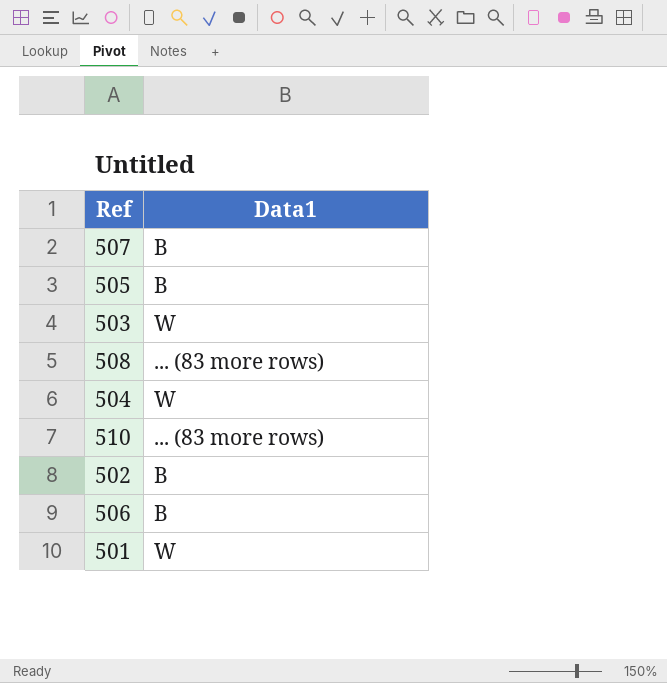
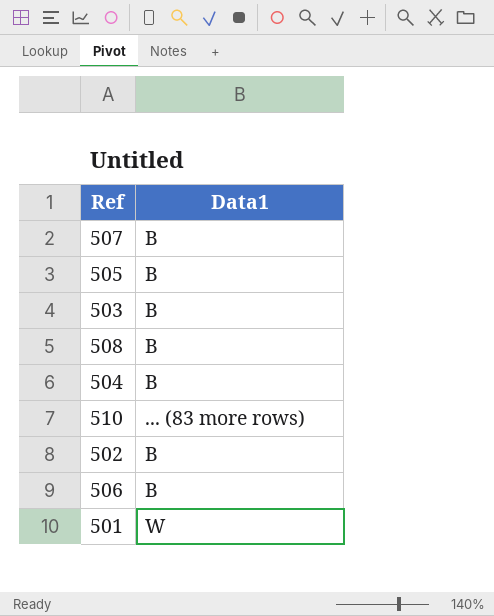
503 | Data1: W -> B
508 | Data1: ... (83 more rows) -> B
504 | Data1: W -> B

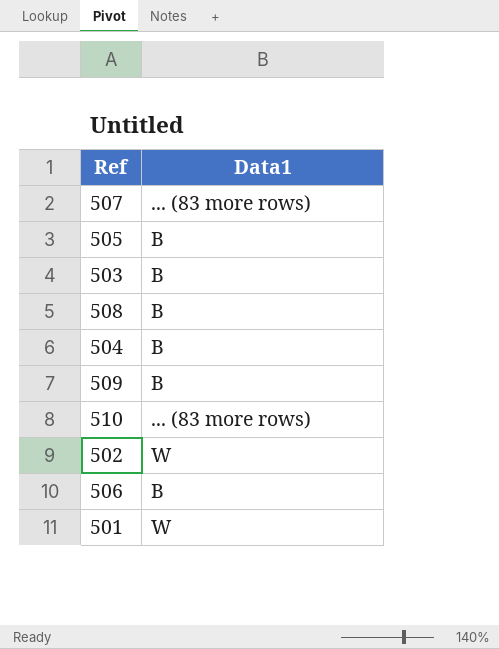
507 | Data1: B -> ... (83 more rows)
row 509: none -> B
502 | Data1: B -> W

